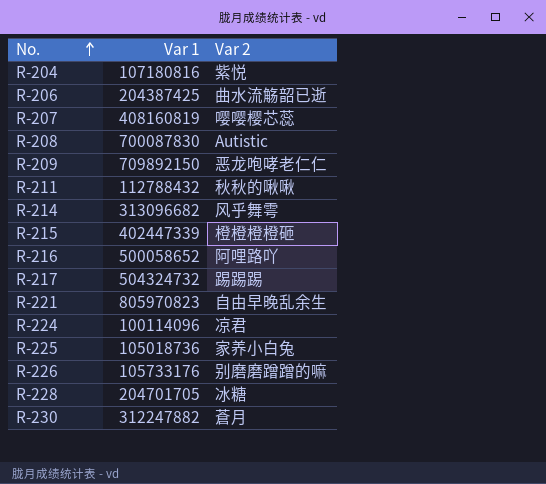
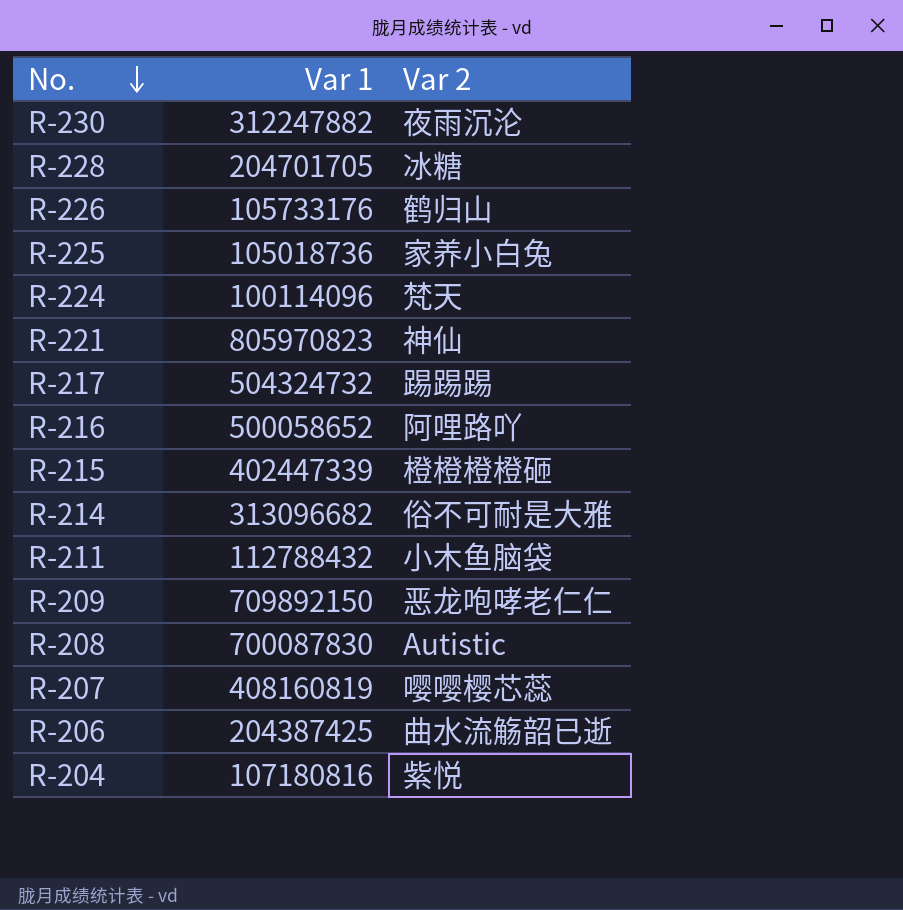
row order: No. ascending -> No. descending
R-230 | Var 2: 蒼月 -> 夜雨沉沦
R-226 | Var 2: 别磨磨蹭蹭的嘛 -> 鹤归山
R-224 | Var 2: 凉君 -> 梵天
R-221 | Var 2: 自由早晚乱余生 -> 神仙
R-214 | Var 2: 风乎舞雩 -> 俗不可耐是大雅
R-211 | Var 2: 秋秋的啾啾 -> 小木鱼脑袋

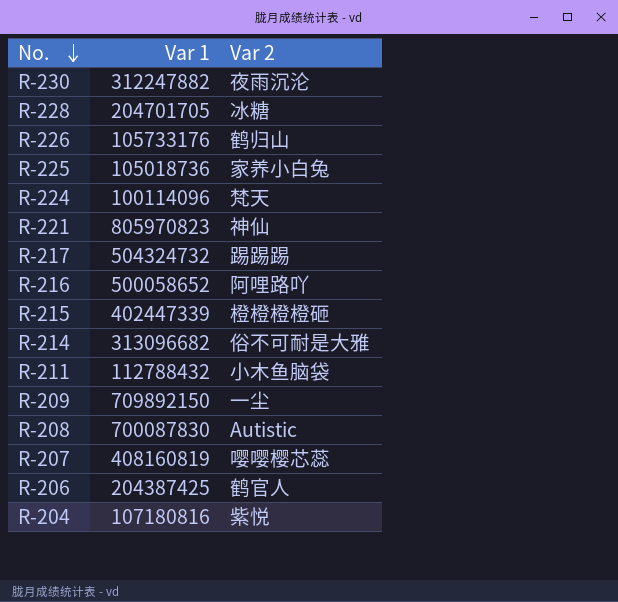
R-209 | Var 2: 恶龙咆哮老仁仁 -> 一尘
R-206 | Var 2: 曲水流觞韶已逝 -> 鹤官人

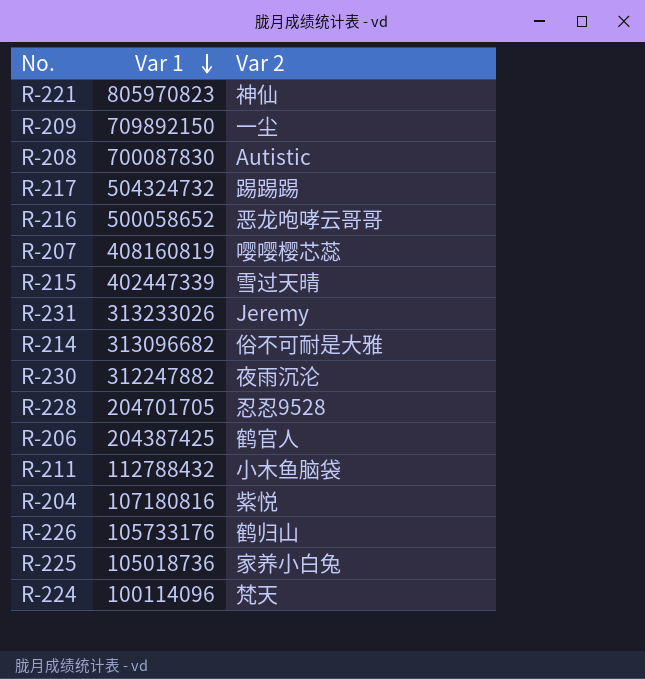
row order: No. descending -> Var 1 descending
R-216 | Var 2: 阿哩路吖 -> 恶龙咆哮云哥哥
R-215 | Var 2: 橙橙橙橙砸 -> 雪过天晴
row R-231: none -> 313233026 | Jeremy
R-228 | Var 2: 冰糖 -> 忍忍9528

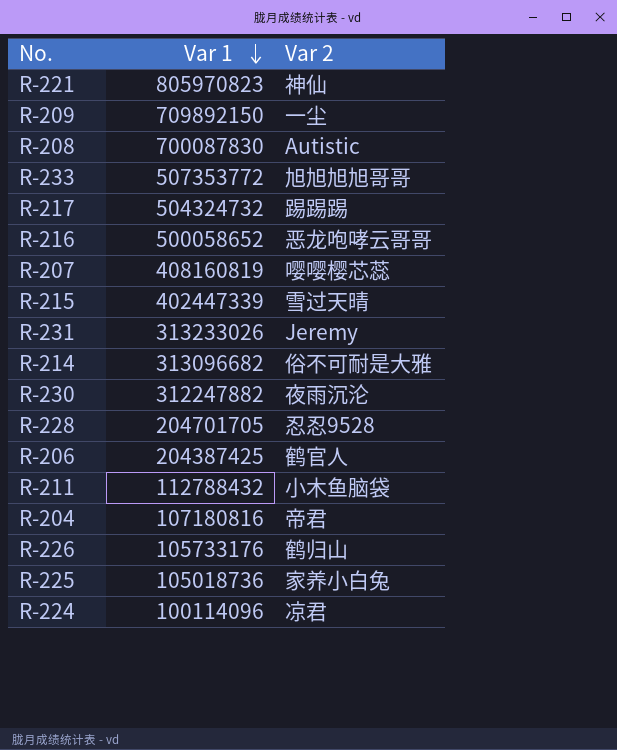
row R-233: none -> 507353772 | 旭旭旭旭哥哥
R-204 | Var 2: 紫悦 -> 帝君
R-224 | Var 2: 梵天 -> 凉君

